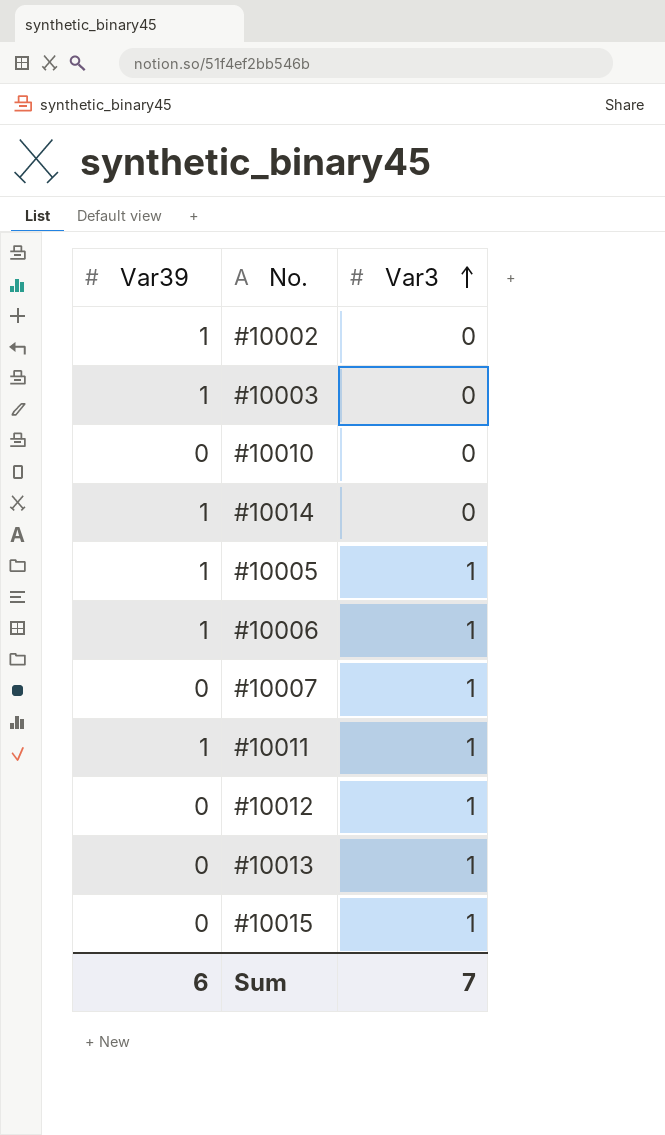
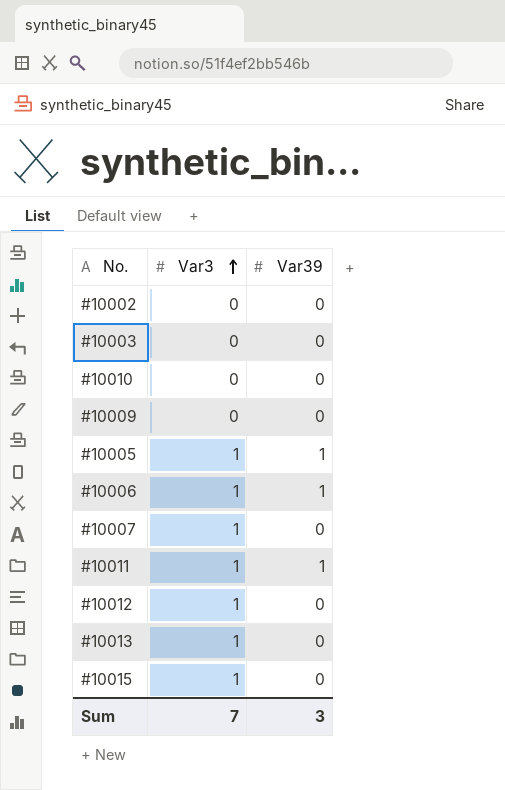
column Var39 | position: 1 -> 3
row #10014: 1 | 0 -> none
#10002 | Var39: 1 -> 0
#10003 | Var39: 1 -> 0
row #10009: none -> 0 | 0
Sum | Var39: 6 -> 3

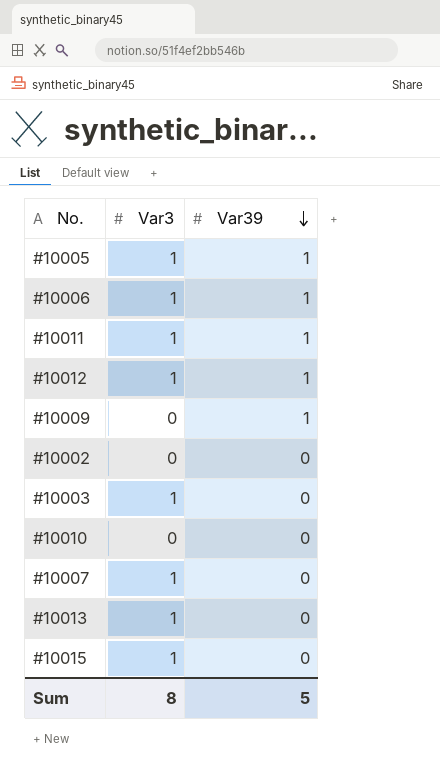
row order: Var3 ascending -> Var39 descending
#10012 | Var39: 0 -> 1
#10009 | Var39: 0 -> 1
#10003 | Var3: 0 -> 1
Sum | Var3: 7 -> 8
Sum | Var39: 3 -> 5

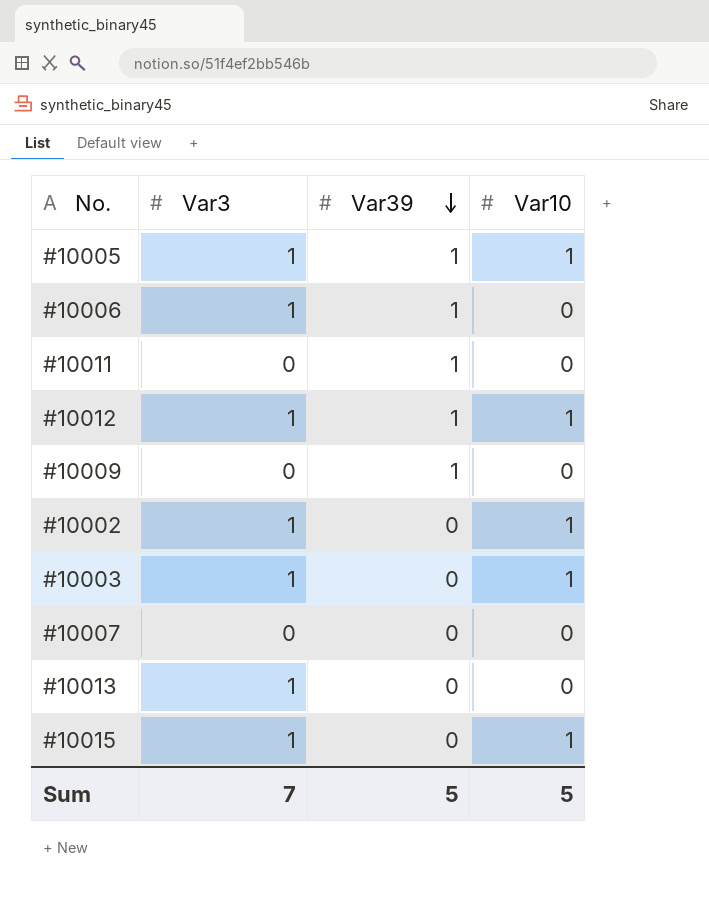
column Var10 | position: none -> 4
row #10010: 0 | 0 -> none
#10011 | Var3: 1 -> 0
#10002 | Var3: 0 -> 1
#10007 | Var3: 1 -> 0
Sum | Var3: 8 -> 7

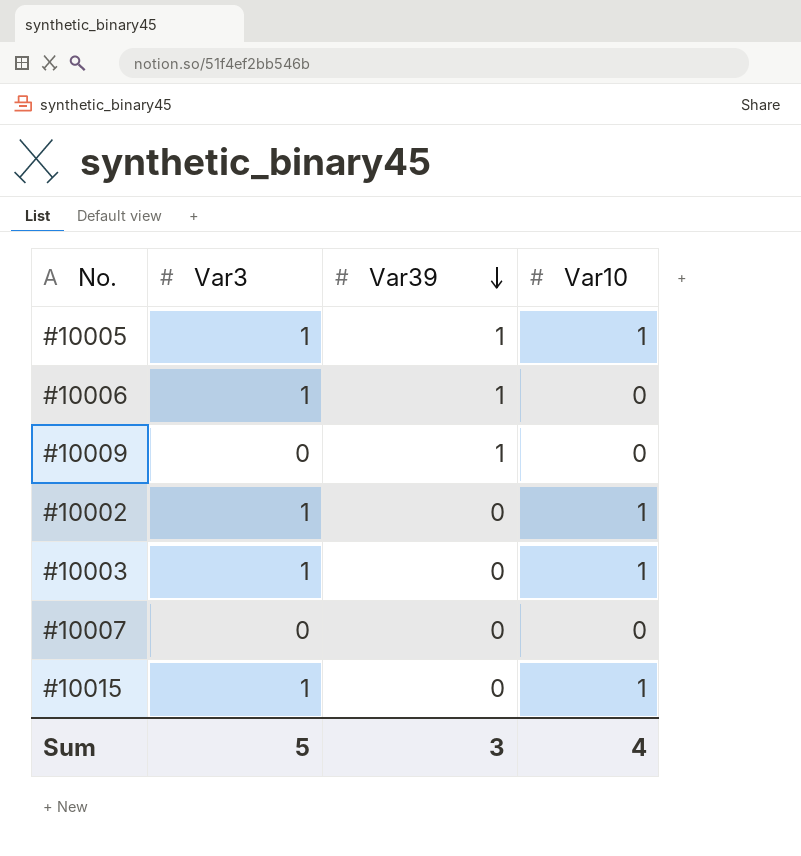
row #10011: 0 | 1 | 0 -> none
row #10012: 1 | 1 | 1 -> none
row #10013: 1 | 0 | 0 -> none
Sum | Var3: 7 -> 5
Sum | Var39: 5 -> 3
Sum | Var10: 5 -> 4

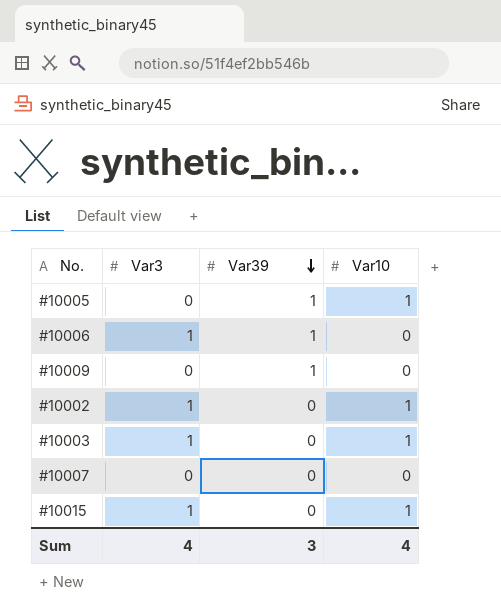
#10005 | Var3: 1 -> 0
Sum | Var3: 5 -> 4

